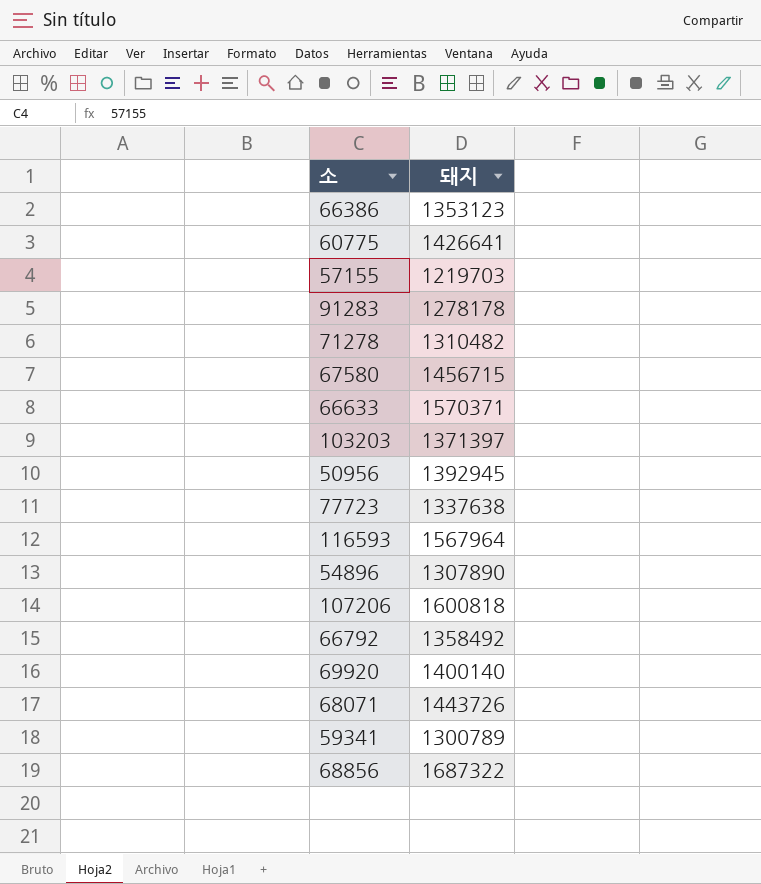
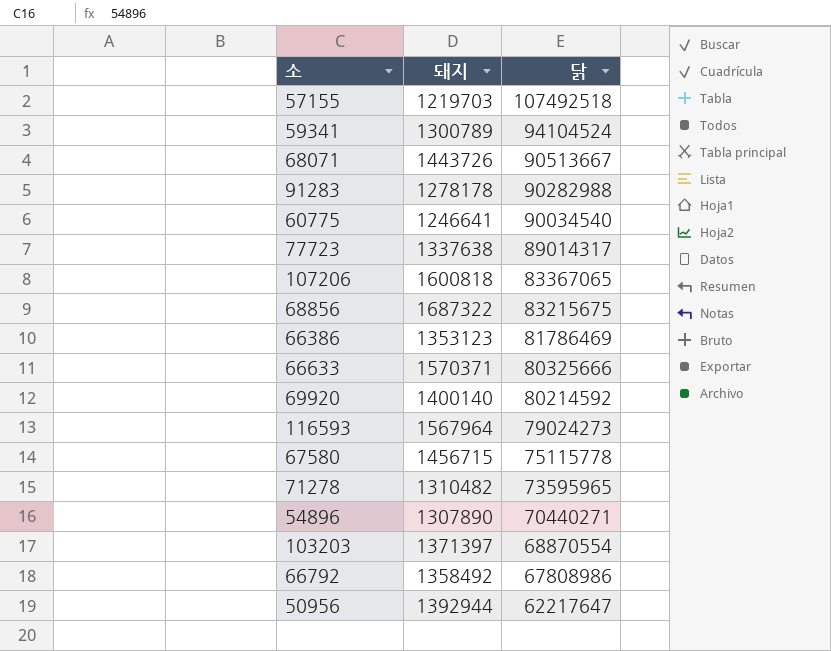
row order: none -> 닭 descending
column 닭 | position: none -> 3
60775 | 돼지: 1426641 -> 1246641
50956 | 돼지: 1392945 -> 1392944

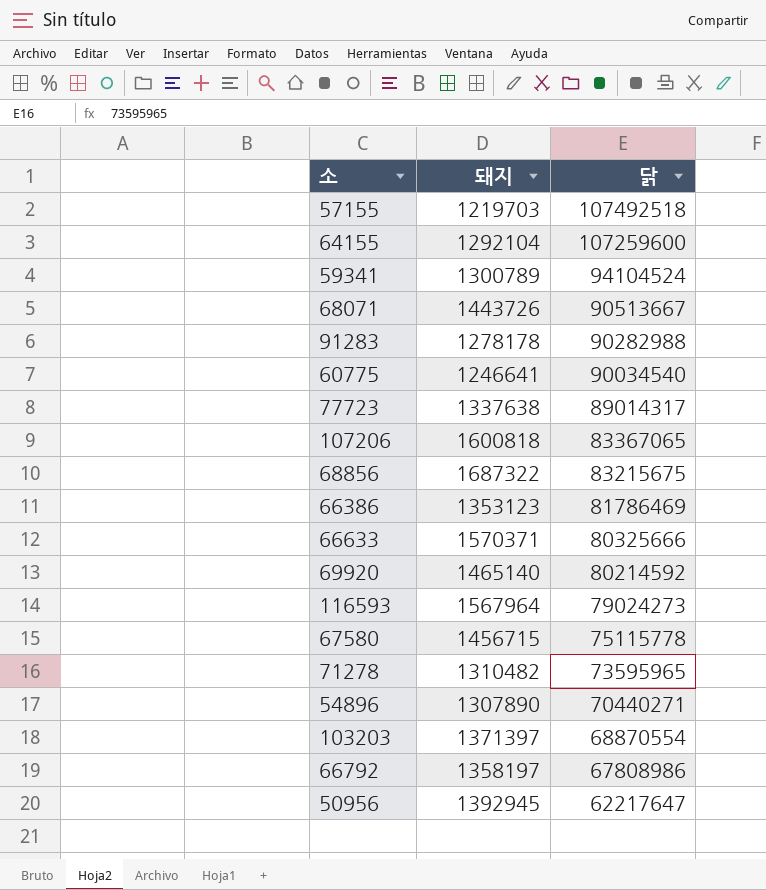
row 64155: none -> 1292104 | 107259600
69920 | 돼지: 1400140 -> 1465140
66792 | 돼지: 1358492 -> 1358197
50956 | 돼지: 1392944 -> 1392945

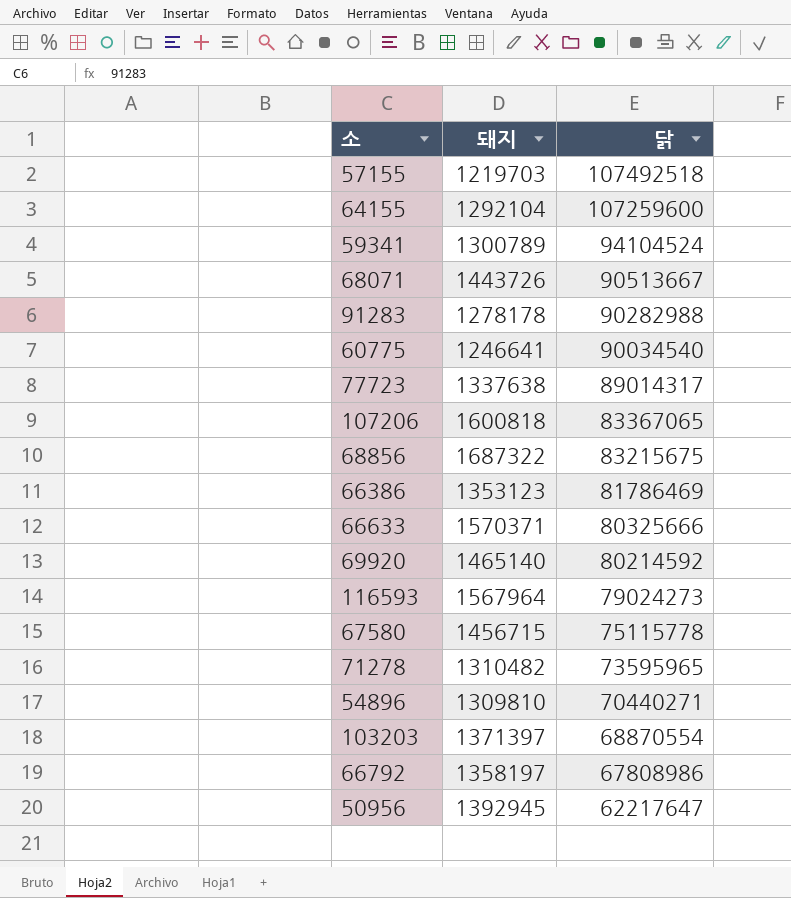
54896 | 돼지: 1307890 -> 1309810

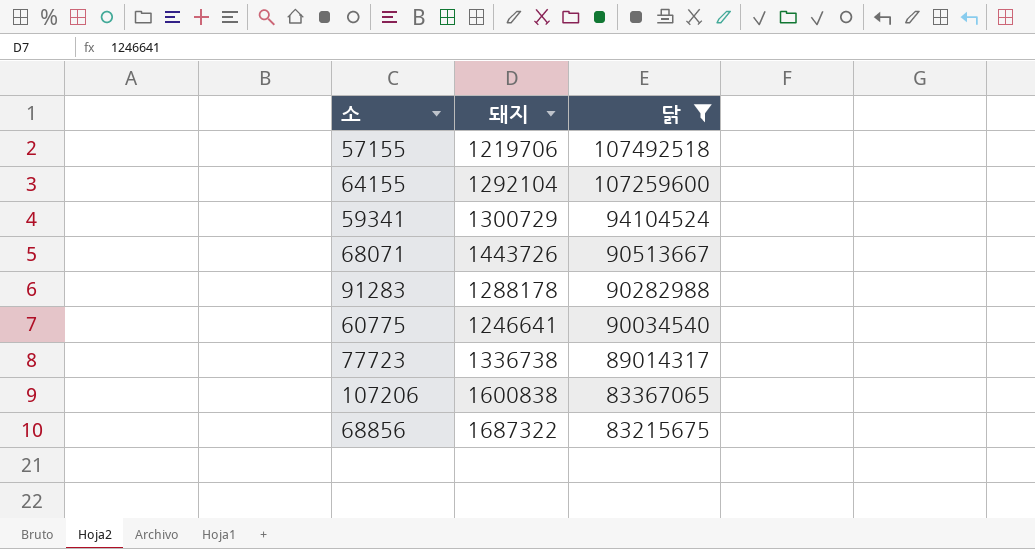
filter: none -> 닭 >= 83215675
57155 | 돼지: 1219703 -> 1219706
59341 | 돼지: 1300789 -> 1300729
91283 | 돼지: 1278178 -> 1288178
77723 | 돼지: 1337638 -> 1336738
107206 | 돼지: 1600818 -> 1600838

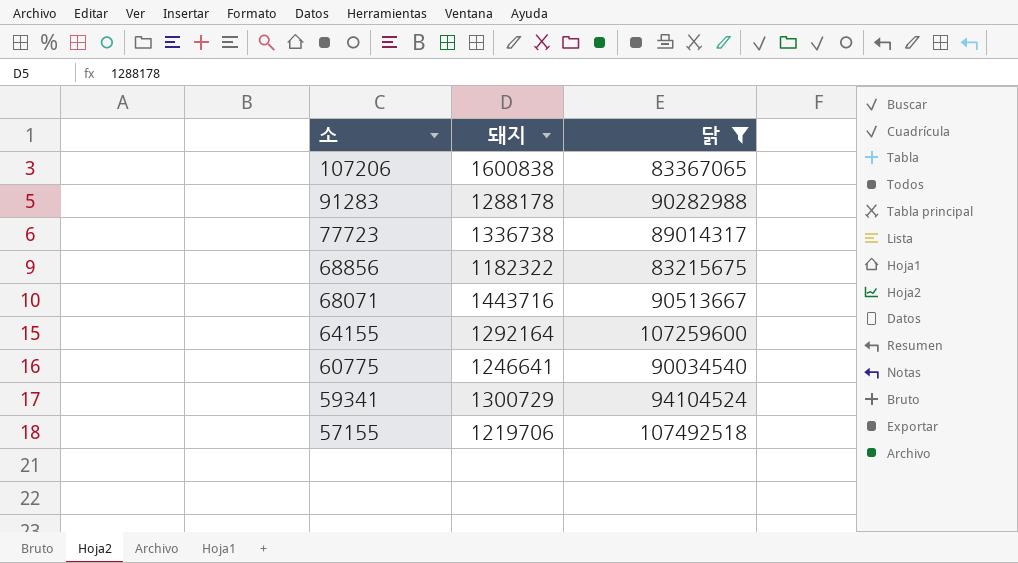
row order: 닭 descending -> 소 descending
68856 | 돼지: 1687322 -> 1182322
68071 | 돼지: 1443726 -> 1443716
64155 | 돼지: 1292104 -> 1292164

